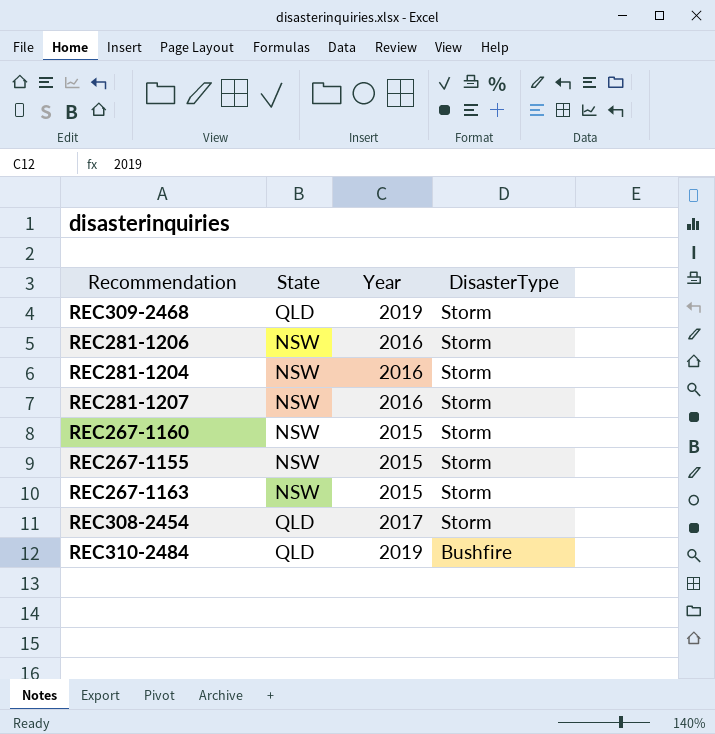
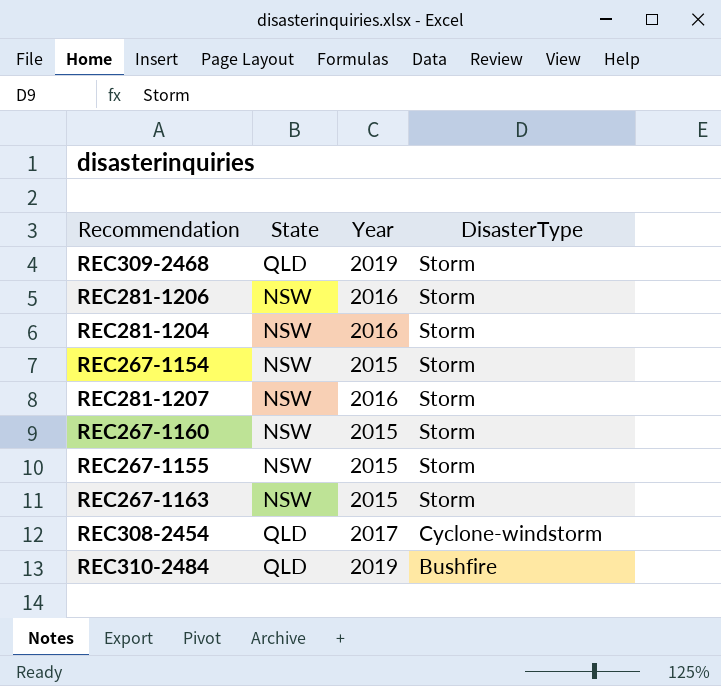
row REC267-1154: none -> NSW | 2015 | Storm
REC308-2454 | DisasterType: Storm -> Cyclone-windstorm

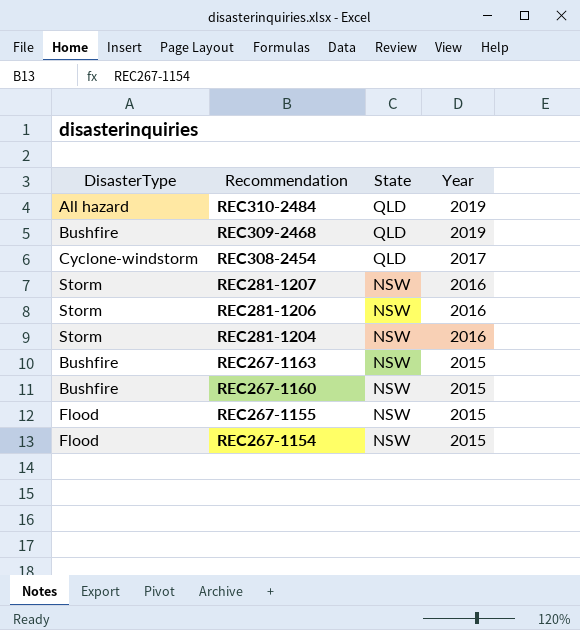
row order: DisasterType descending -> Recommendation descending
column DisasterType | position: 4 -> 1
REC310-2484 | DisasterType: Bushfire -> All hazard
REC309-2468 | DisasterType: Storm -> Bushfire
REC267-1163 | DisasterType: Storm -> Bushfire
REC267-1160 | DisasterType: Storm -> Bushfire
REC267-1155 | DisasterType: Storm -> Flood
REC267-1154 | DisasterType: Storm -> Flood

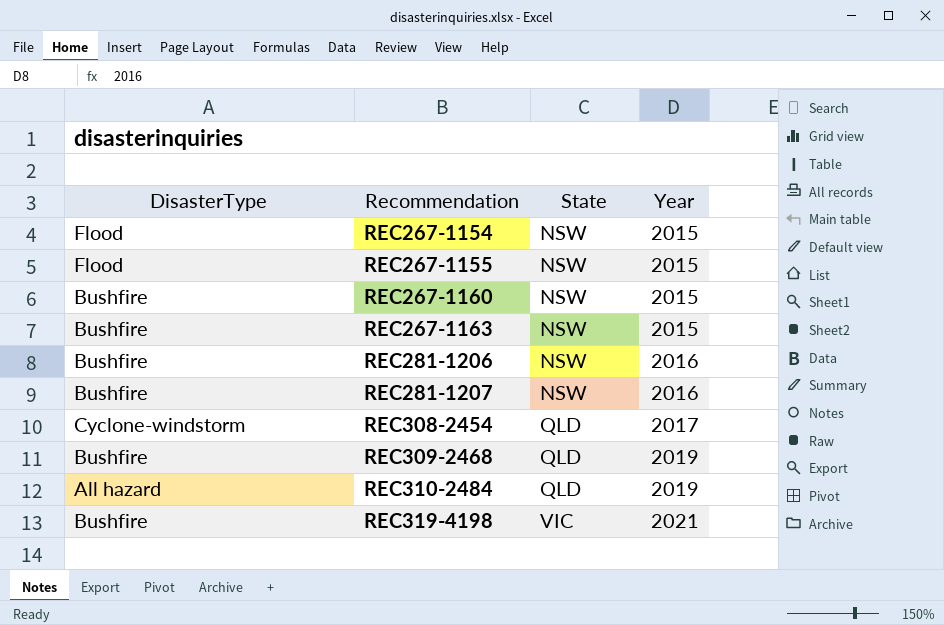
row order: Recommendation descending -> Recommendation ascending
row REC281-1204: Storm | NSW | 2016 -> none
REC281-1206 | DisasterType: Storm -> Bushfire
REC281-1207 | DisasterType: Storm -> Bushfire
row REC319-4198: none -> Bushfire | VIC | 2021

